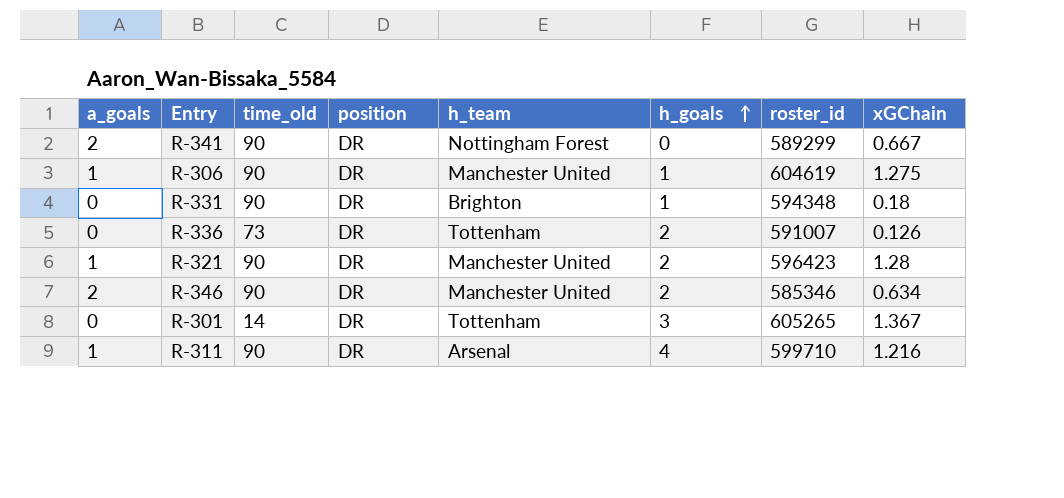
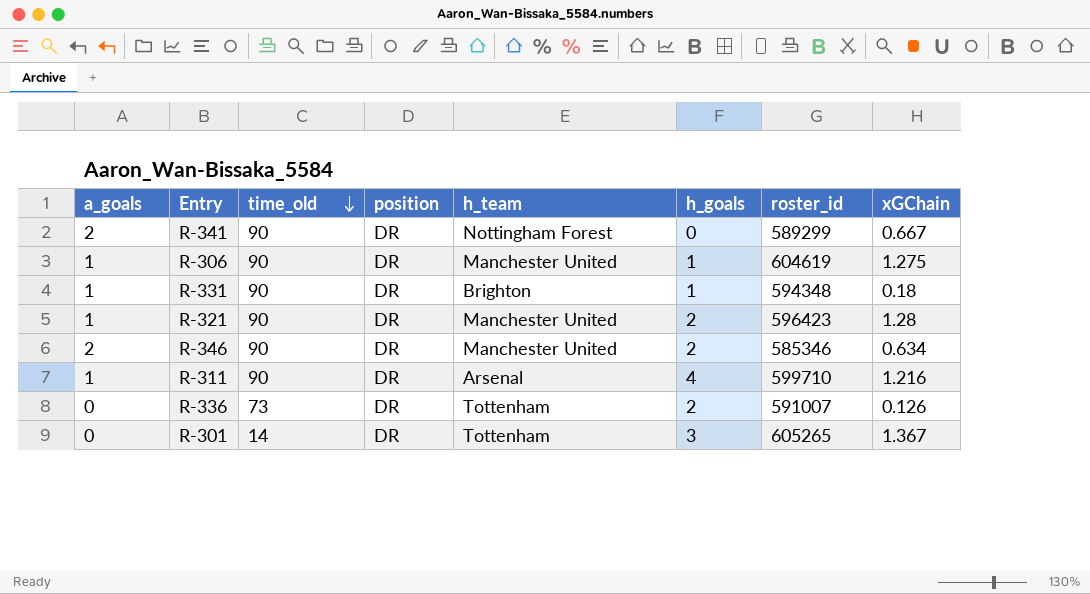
row order: h_goals ascending -> time_old descending
R-331 | a_goals: 0 -> 1

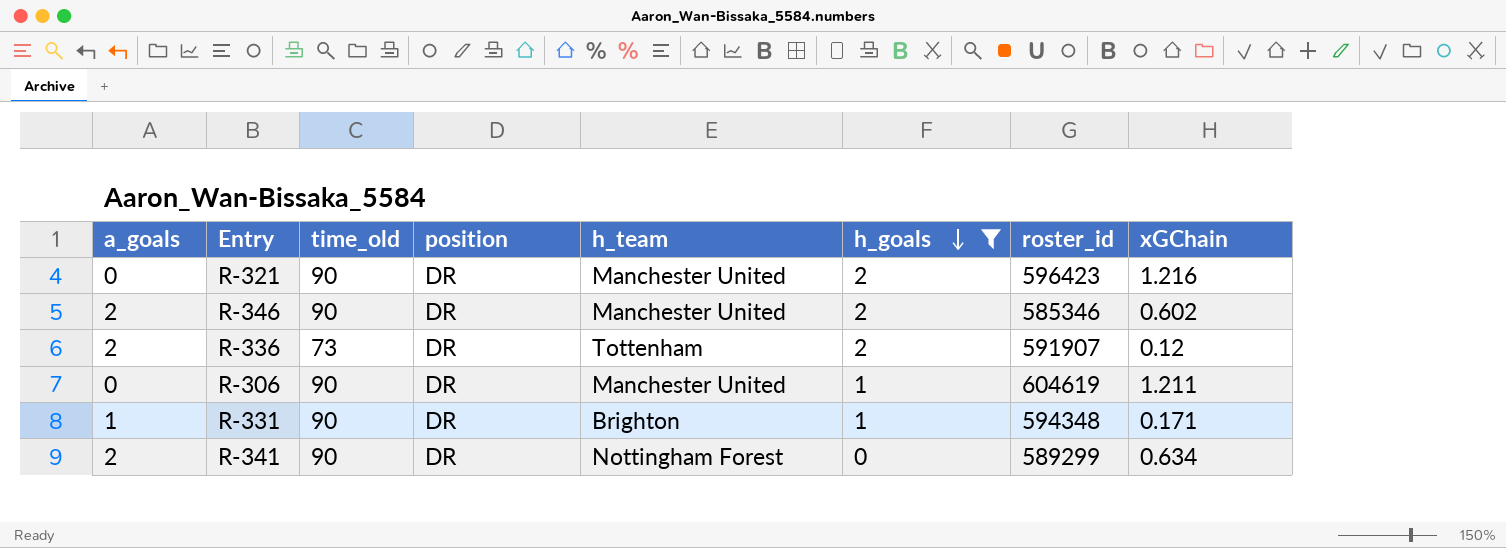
filter: none -> h_goals <= 2
row order: time_old descending -> h_goals descending
R-321 | a_goals: 1 -> 0
R-321 | xGChain: 1.28 -> 1.216
R-346 | xGChain: 0.634 -> 0.602
R-336 | a_goals: 0 -> 2
R-336 | roster_id: 591007 -> 591907
R-336 | xGChain: 0.126 -> 0.12
R-306 | a_goals: 1 -> 0
R-306 | xGChain: 1.275 -> 1.211
R-331 | xGChain: 0.18 -> 0.171
R-341 | xGChain: 0.667 -> 0.634

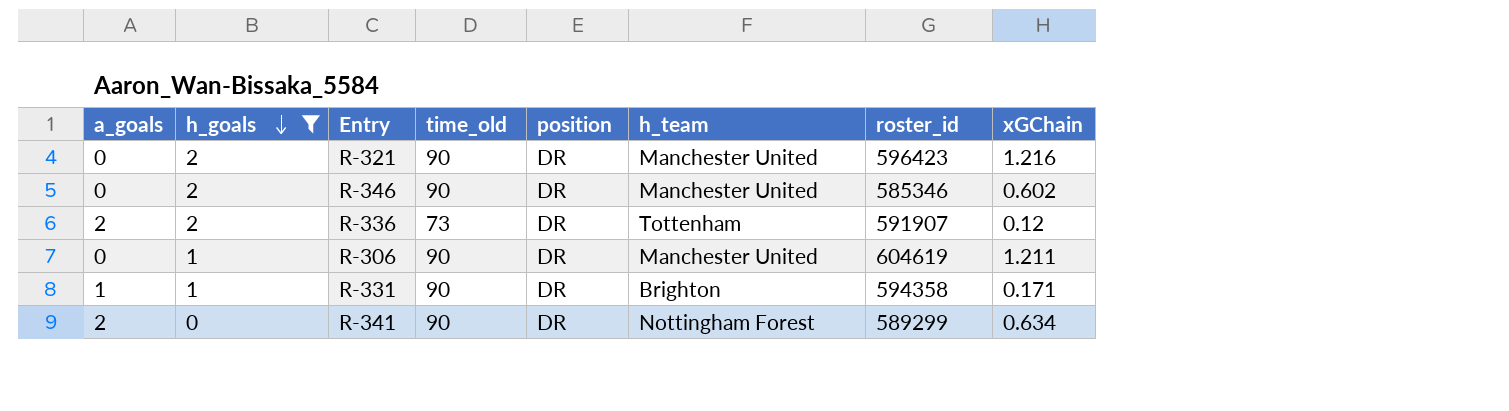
column h_goals | position: 6 -> 2
R-346 | a_goals: 2 -> 0
R-331 | roster_id: 594348 -> 594358

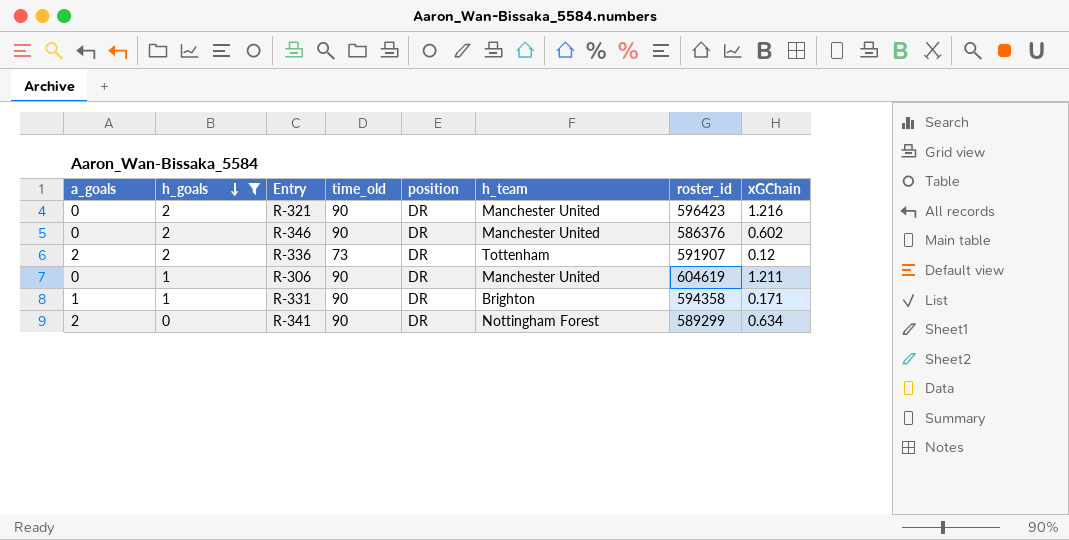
R-346 | roster_id: 585346 -> 586376

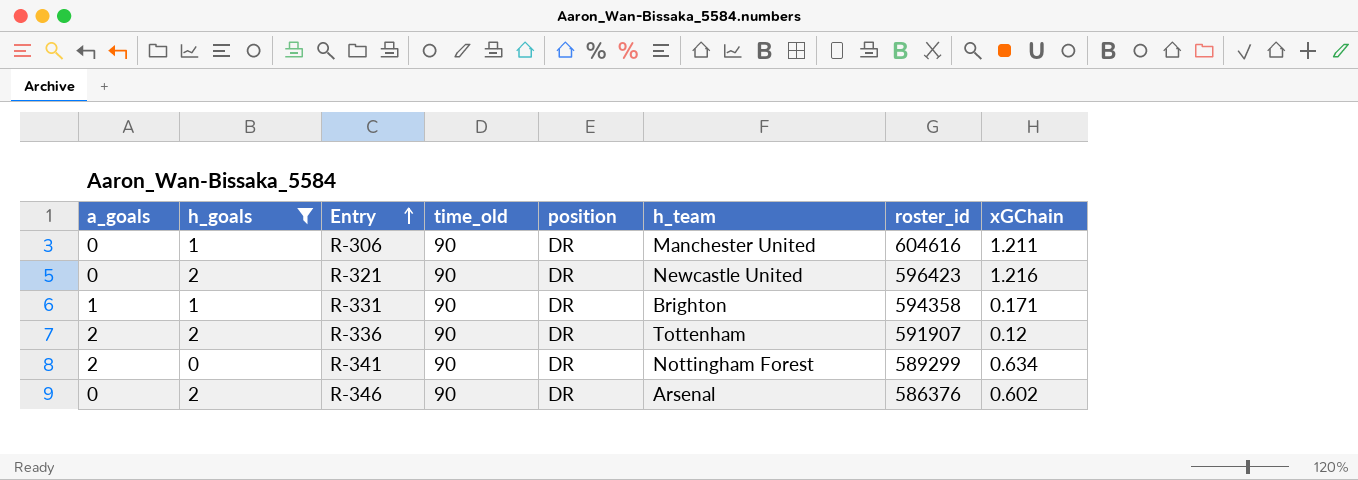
row order: h_goals descending -> Entry ascending
R-306 | roster_id: 604619 -> 604616
R-321 | h_team: Manchester United -> Newcastle United
R-336 | time_old: 73 -> 90
R-346 | h_team: Manchester United -> Arsenal

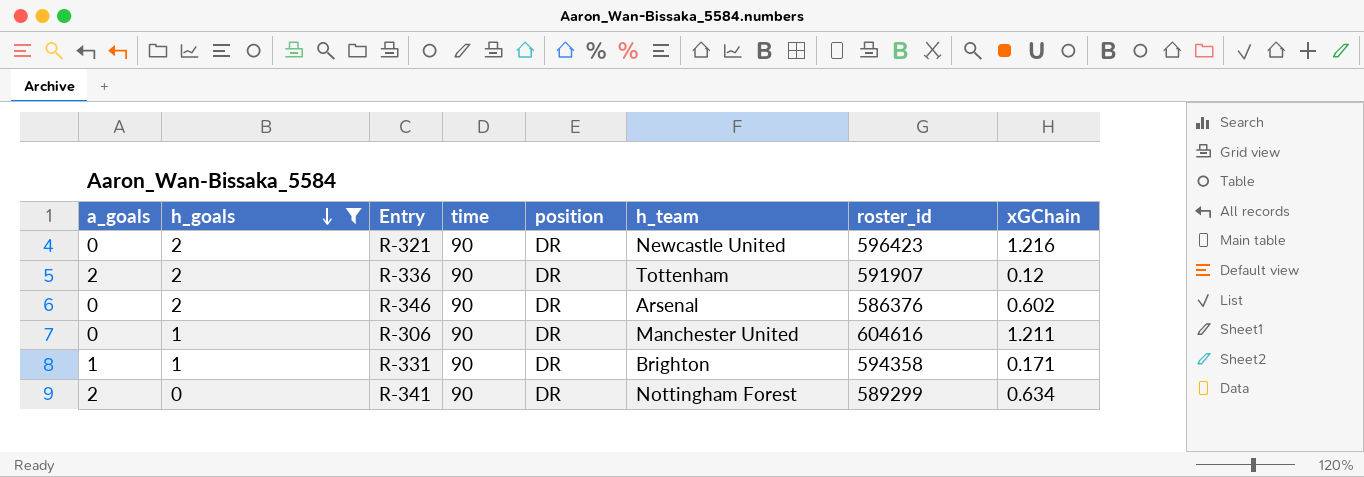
row order: Entry ascending -> h_goals descending
column name: time_old -> time

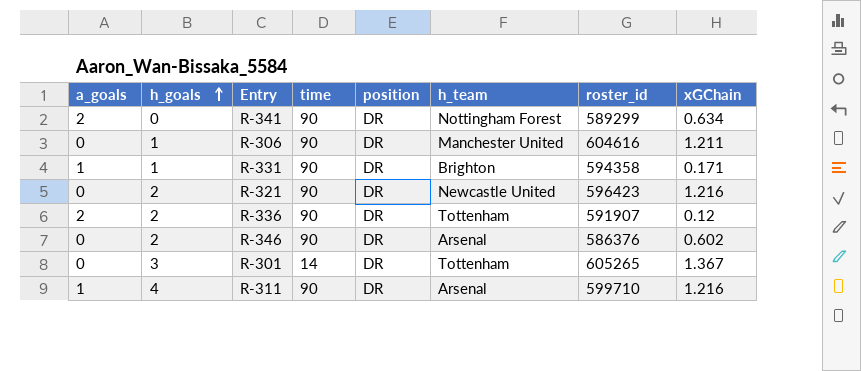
filter: h_goals <= 2 -> none
row order: h_goals descending -> h_goals ascending

